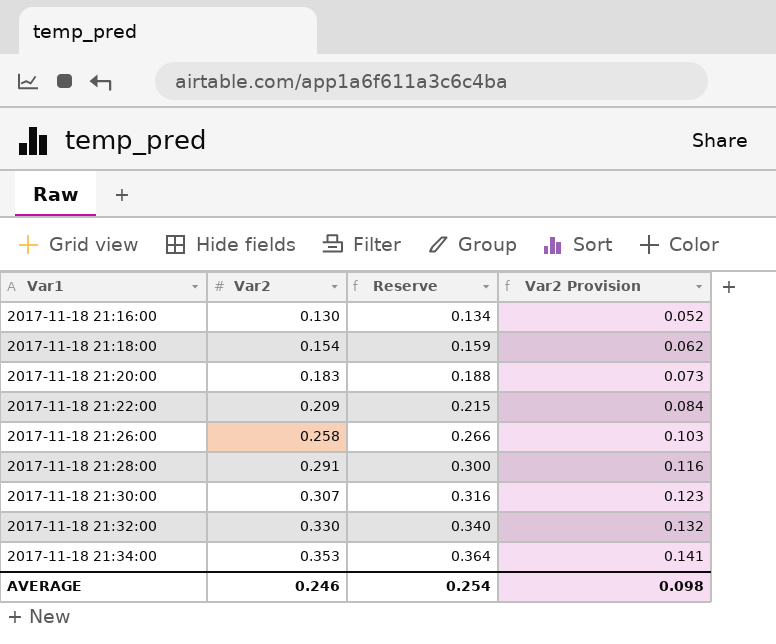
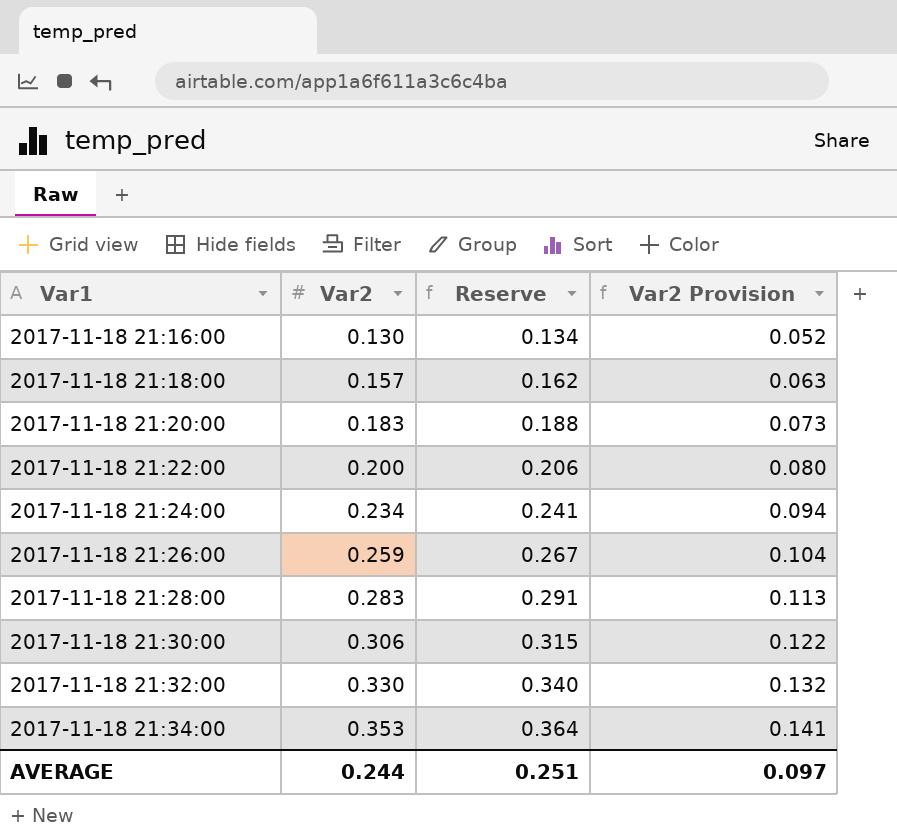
2017-11-18 21:18:00 | Var2: 0.154 -> 0.157
2017-11-18 21:18:00 | Reserve: 0.159 -> 0.162
2017-11-18 21:18:00 | Var2 Provision: 0.062 -> 0.063
2017-11-18 21:22:00 | Var2: 0.209 -> 0.200
2017-11-18 21:22:00 | Reserve: 0.215 -> 0.206
2017-11-18 21:22:00 | Var2 Provision: 0.084 -> 0.080
row 2017-11-18 21:24:00: none -> 0.234 | 0.241 | 0.094
2017-11-18 21:26:00 | Var2: 0.258 -> 0.259
2017-11-18 21:26:00 | Reserve: 0.266 -> 0.267
2017-11-18 21:26:00 | Var2 Provision: 0.103 -> 0.104
2017-11-18 21:28:00 | Var2: 0.291 -> 0.283
2017-11-18 21:28:00 | Reserve: 0.300 -> 0.291
2017-11-18 21:28:00 | Var2 Provision: 0.116 -> 0.113
2017-11-18 21:30:00 | Var2: 0.307 -> 0.306
2017-11-18 21:30:00 | Reserve: 0.316 -> 0.315
2017-11-18 21:30:00 | Var2 Provision: 0.123 -> 0.122
AVERAGE | Var2: 0.246 -> 0.244
AVERAGE | Reserve: 0.254 -> 0.251
AVERAGE | Var2 Provision: 0.098 -> 0.097

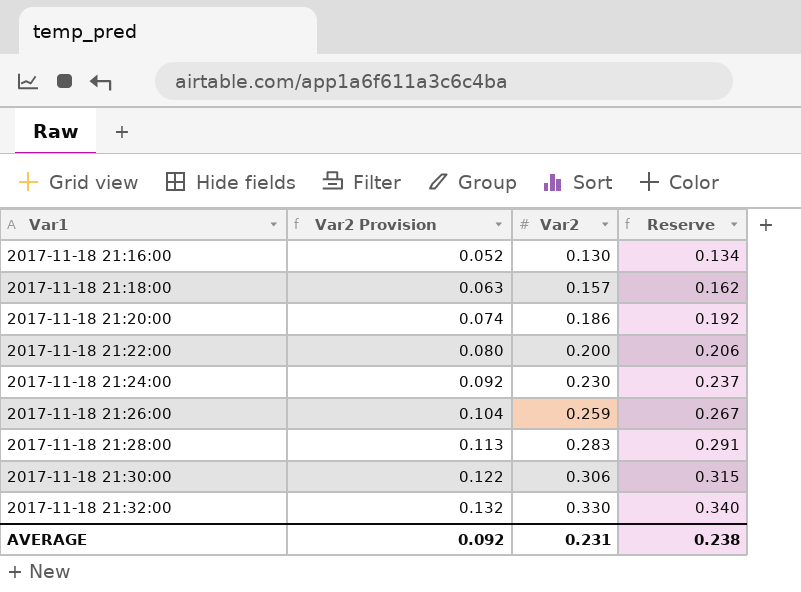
column Var2 Provision | position: 4 -> 2
row 2017-11-18 21:34:00: 0.353 | 0.364 | 0.141 -> none
2017-11-18 21:20:00 | Var2 Provision: 0.073 -> 0.074
2017-11-18 21:20:00 | Var2: 0.183 -> 0.186
2017-11-18 21:20:00 | Reserve: 0.188 -> 0.192
2017-11-18 21:24:00 | Var2 Provision: 0.094 -> 0.092
2017-11-18 21:24:00 | Var2: 0.234 -> 0.230
2017-11-18 21:24:00 | Reserve: 0.241 -> 0.237
AVERAGE | Var2 Provision: 0.097 -> 0.092
AVERAGE | Var2: 0.244 -> 0.231
AVERAGE | Reserve: 0.251 -> 0.238

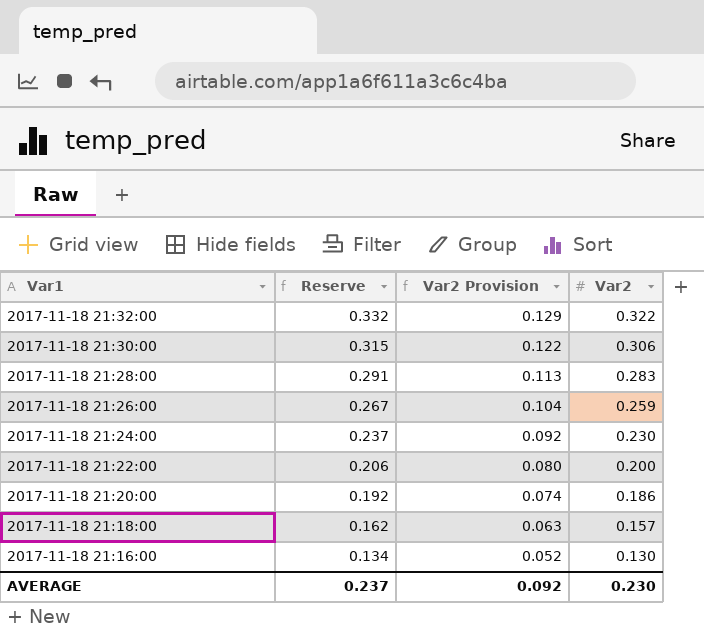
row order: Var1 ascending -> Var1 descending
column Reserve | position: 4 -> 2
2017-11-18 21:32:00 | Reserve: 0.340 -> 0.332
2017-11-18 21:32:00 | Var2 Provision: 0.132 -> 0.129
2017-11-18 21:32:00 | Var2: 0.330 -> 0.322
AVERAGE | Reserve: 0.238 -> 0.237
AVERAGE | Var2: 0.231 -> 0.230

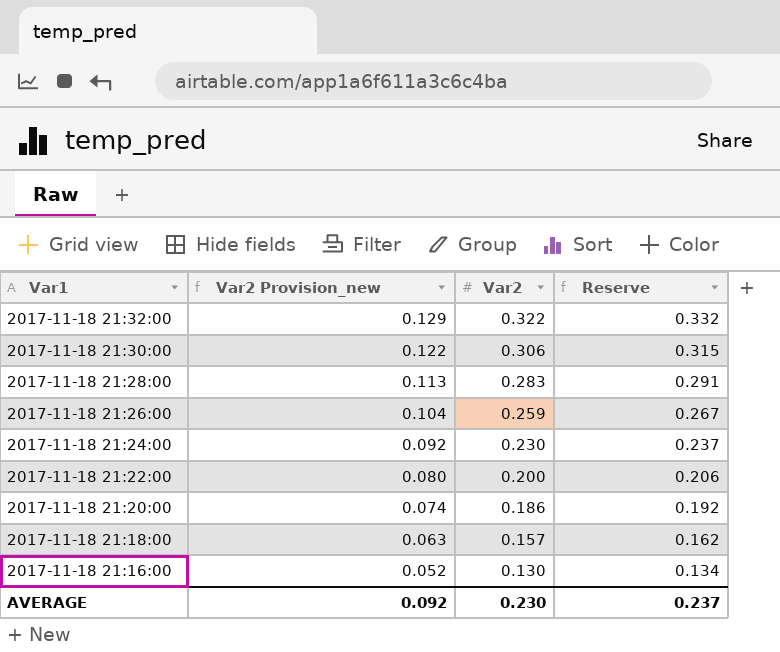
column name: Var2 Provision -> Var2 Provision_new
column Reserve | position: 2 -> 4

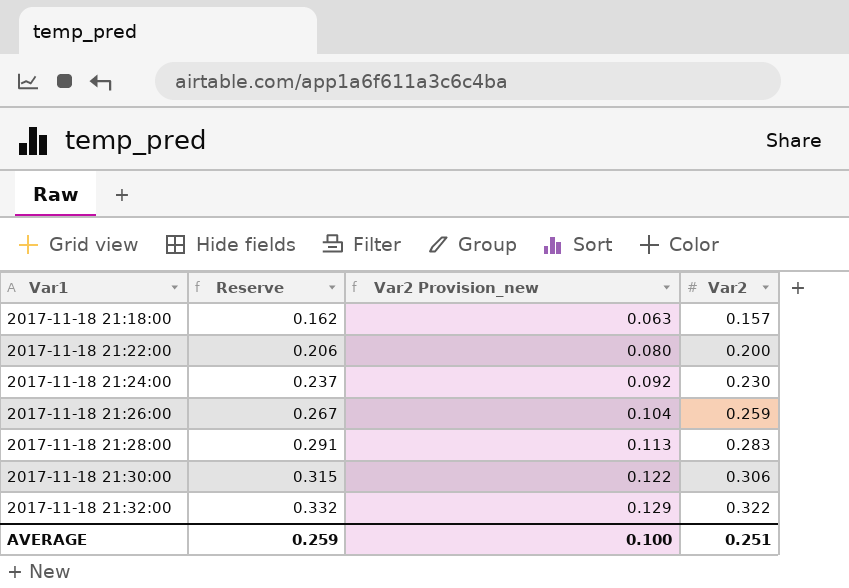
row order: Var1 descending -> Var1 ascending
column Reserve | position: 4 -> 2
row 2017-11-18 21:20:00: 0.074 | 0.186 | 0.192 -> none
row 2017-11-18 21:16:00: 0.052 | 0.130 | 0.134 -> none
AVERAGE | Reserve: 0.237 -> 0.259
AVERAGE | Var2 Provision_new: 0.092 -> 0.100
AVERAGE | Var2: 0.230 -> 0.251

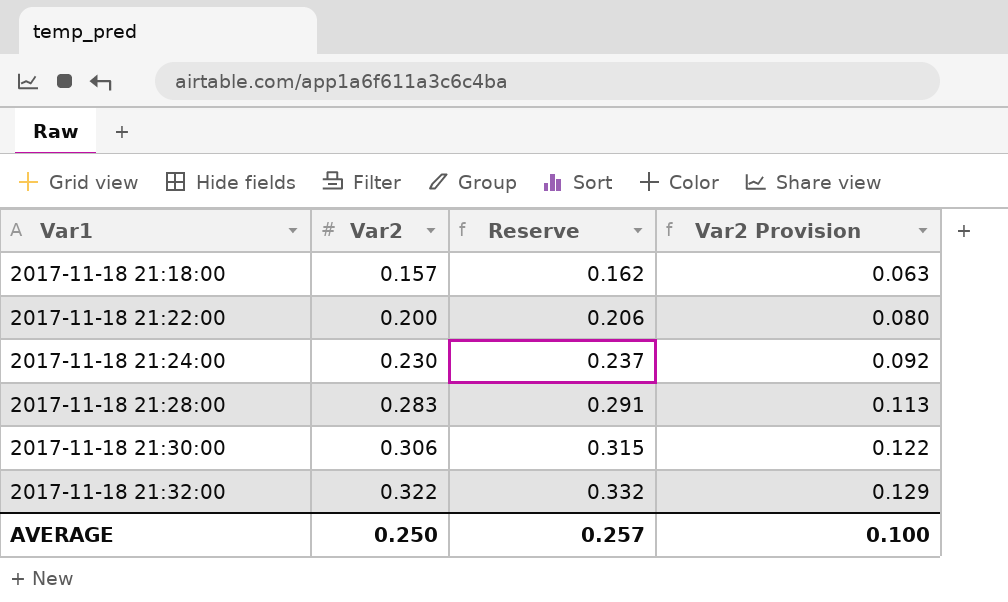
column Var2 | position: 4 -> 2
column name: Var2 Provision_new -> Var2 Provision
row 2017-11-18 21:26:00: 0.267 | 0.104 | 0.259 -> none
AVERAGE | Var2: 0.251 -> 0.250
AVERAGE | Reserve: 0.259 -> 0.257

